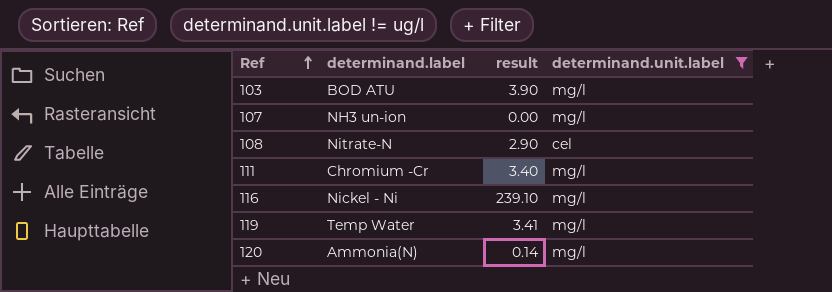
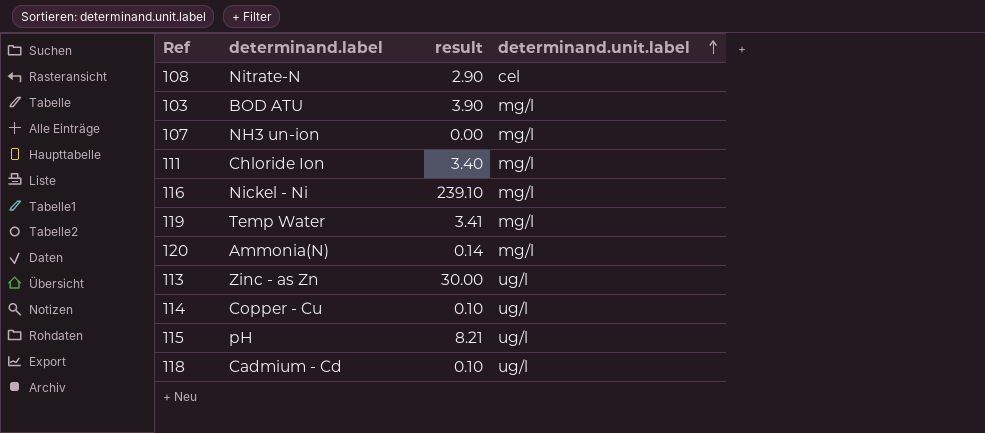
filter: determinand.unit.label != ug/l -> none
row order: Ref ascending -> determinand.unit.label ascending
111 | determinand.label: Chromium -Cr -> Chloride Ion

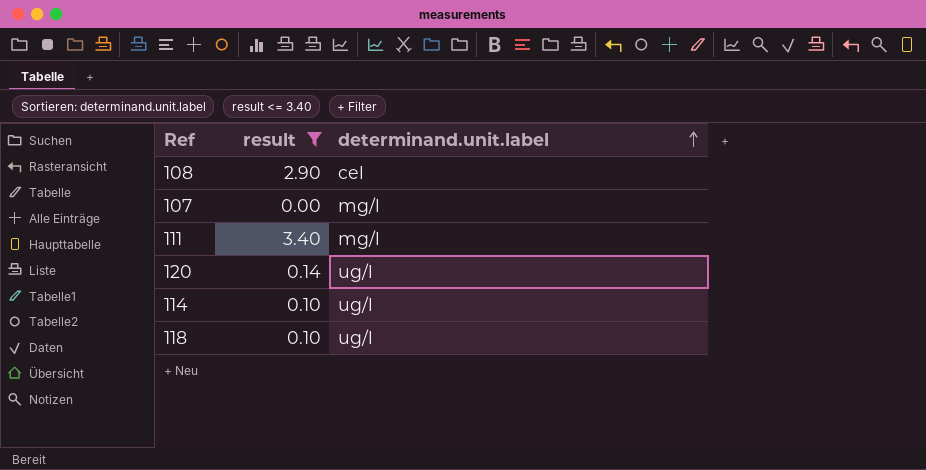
filter: none -> result <= 3.40
column determinand.label | position: 2 -> none
120 | determinand.unit.label: mg/l -> ug/l

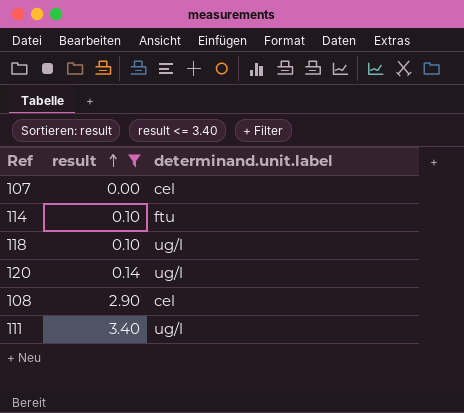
row order: determinand.unit.label ascending -> result ascending
107 | determinand.unit.label: mg/l -> cel
114 | determinand.unit.label: ug/l -> ftu
111 | determinand.unit.label: mg/l -> ug/l

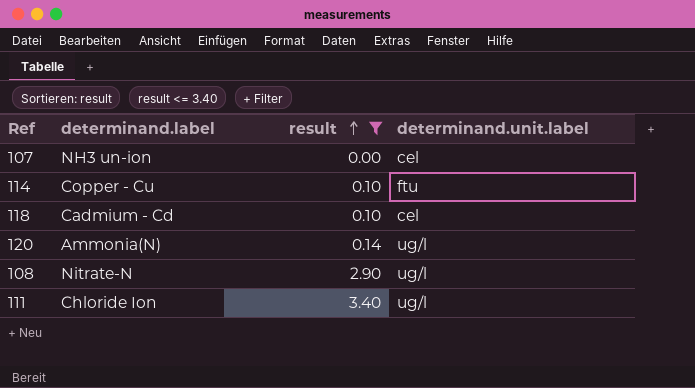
column determinand.label | position: none -> 2
118 | determinand.unit.label: ug/l -> cel
108 | determinand.unit.label: cel -> ug/l

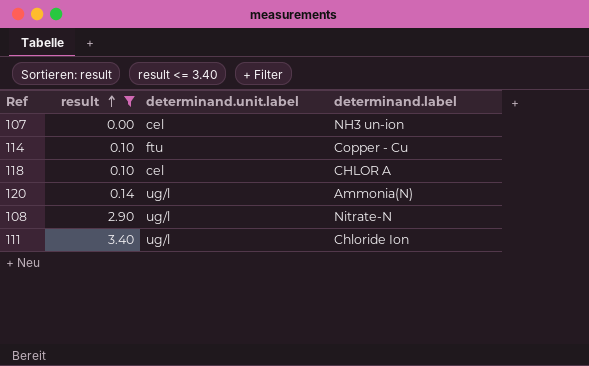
column determinand.label | position: 2 -> 4
118 | determinand.label: Cadmium - Cd -> CHLOR A

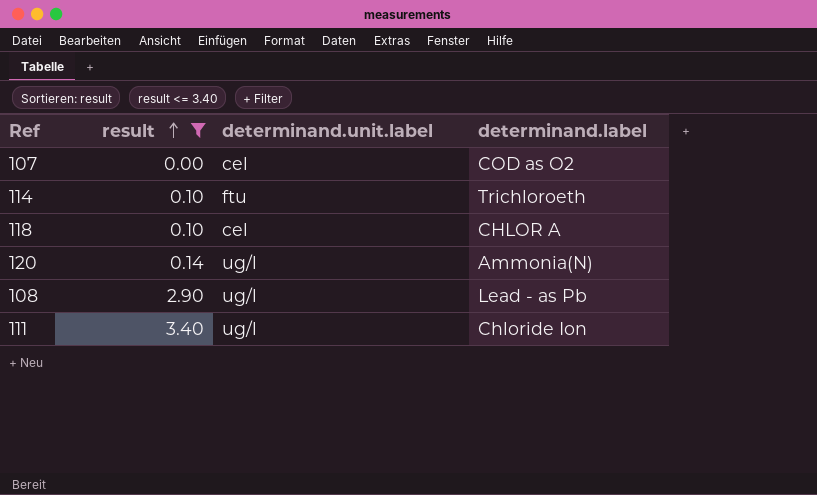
107 | determinand.label: NH3 un-ion -> COD as O2
114 | determinand.label: Copper - Cu -> Trichloroeth
108 | determinand.label: Nitrate-N -> Lead - as Pb

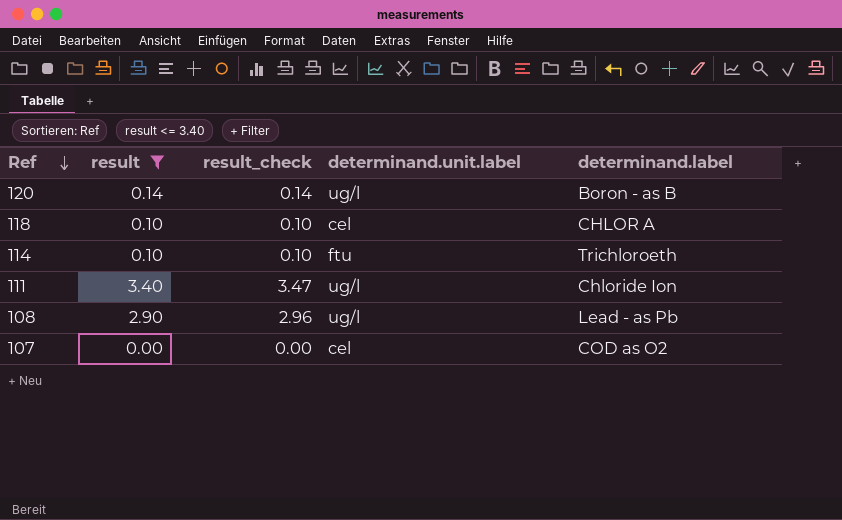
row order: result ascending -> Ref descending
column result_check | formula: none -> [result] * 1.02
120 | determinand.label: Ammonia(N) -> Boron - as B

